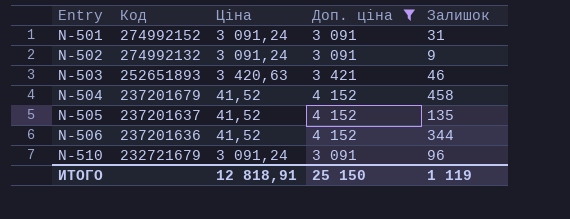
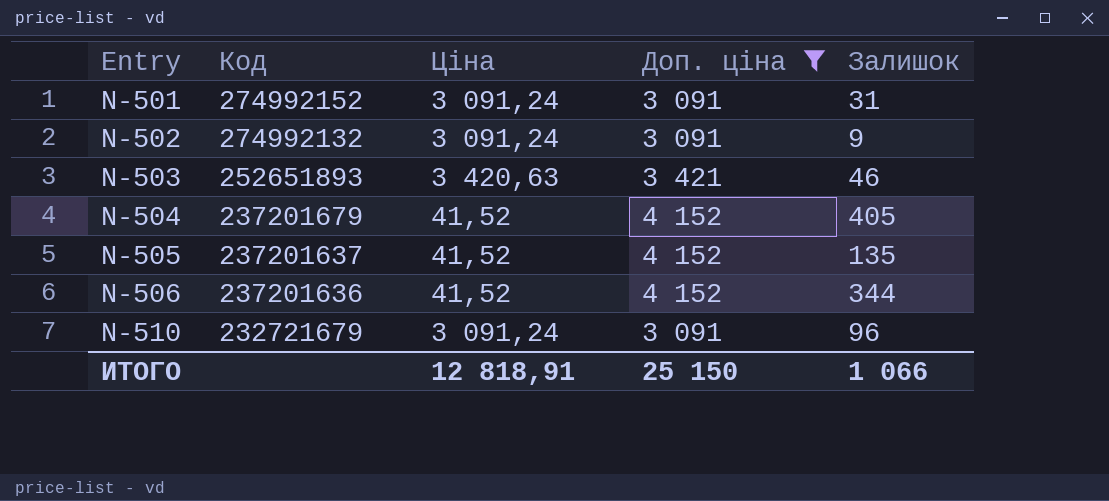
N-504 | Залишок: 458 -> 405
ИТОГО | Залишок: 1 119 -> 1 066

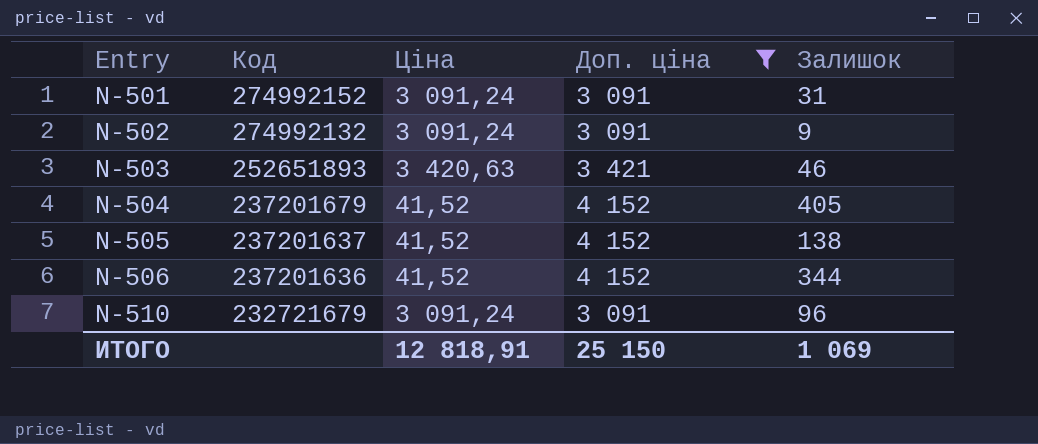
N-505 | Залишок: 135 -> 138
ИТОГО | Залишок: 1 066 -> 1 069

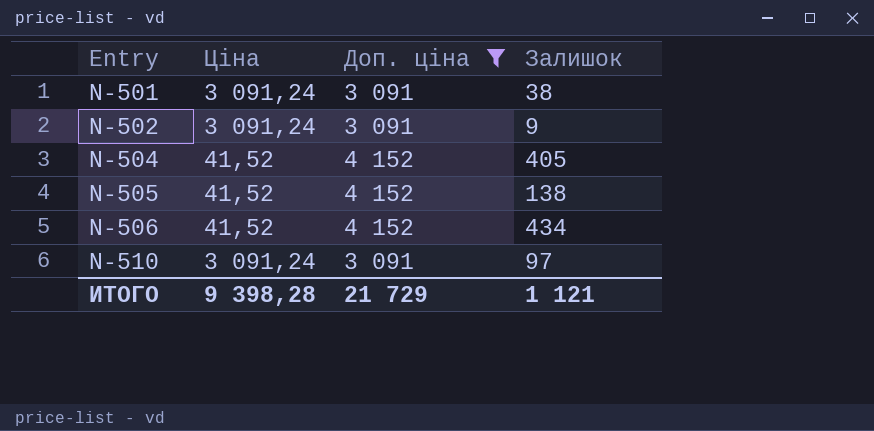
column Код | position: 2 -> none
row N-503: 252651893 | 3 420,63 | 3 421 | 46 -> none
N-501 | Залишок: 31 -> 38
N-506 | Залишок: 344 -> 434
N-510 | Залишок: 96 -> 97
ИТОГО | Ціна: 12 818,91 -> 9 398,28
ИТОГО | Доп. ціна: 25 150 -> 21 729
ИТОГО | Залишок: 1 069 -> 1 121

